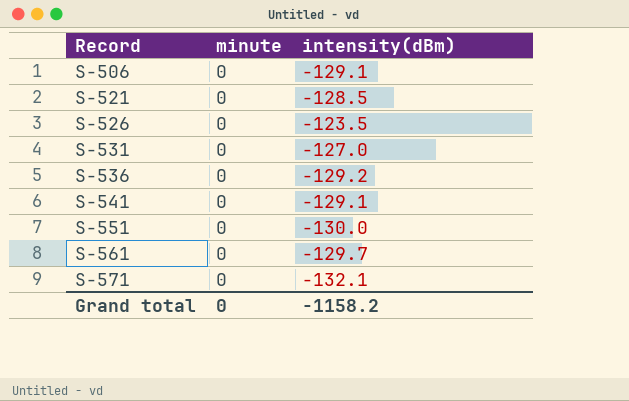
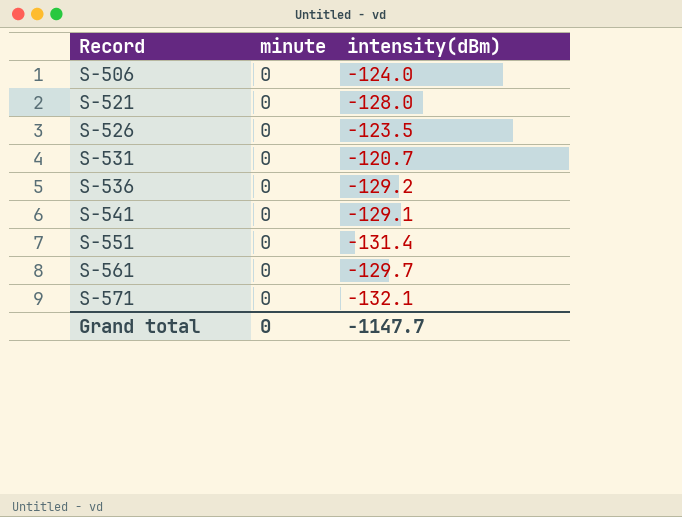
S-506 | intensity(dBm): -129.1 -> -124.0
S-521 | intensity(dBm): -128.5 -> -128.0
S-531 | intensity(dBm): -127.0 -> -120.7
S-551 | intensity(dBm): -130.0 -> -131.4
Grand total | intensity(dBm): -1158.2 -> -1147.7

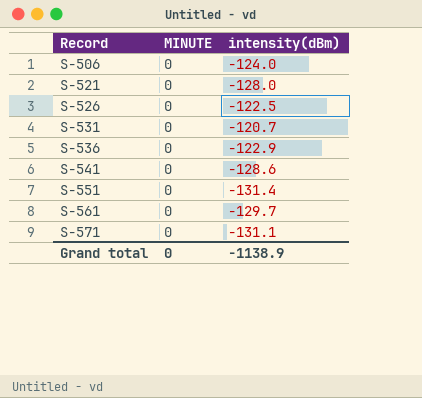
column name: minute -> MINUTE
S-526 | intensity(dBm): -123.5 -> -122.5
S-536 | intensity(dBm): -129.2 -> -122.9
S-541 | intensity(dBm): -129.1 -> -128.6
S-571 | intensity(dBm): -132.1 -> -131.1
Grand total | intensity(dBm): -1147.7 -> -1138.9

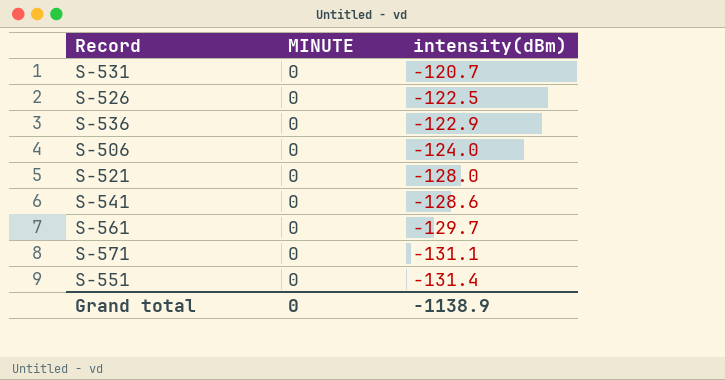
row order: Record ascending -> intensity(dBm) descending

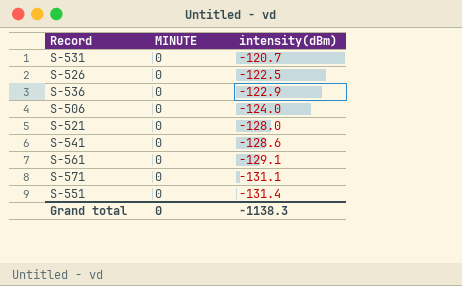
S-561 | intensity(dBm): -129.7 -> -129.1
Grand total | intensity(dBm): -1138.9 -> -1138.3

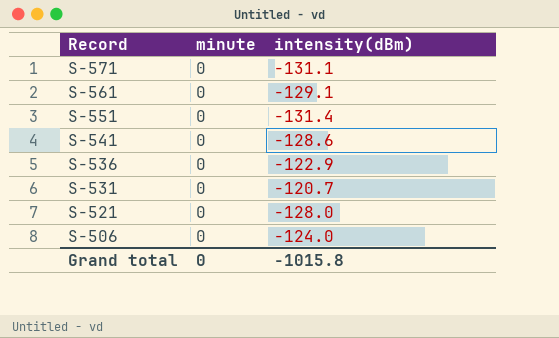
row order: intensity(dBm) descending -> Record descending
column name: MINUTE -> minute
row S-526: 0 | -122.5 -> none
Grand total | intensity(dBm): -1138.3 -> -1015.8

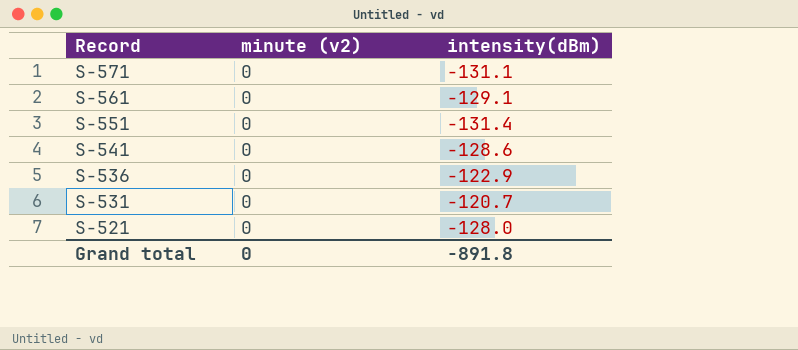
column name: minute -> minute (v2)
row S-506: 0 | -124.0 -> none
Grand total | intensity(dBm): -1015.8 -> -891.8

